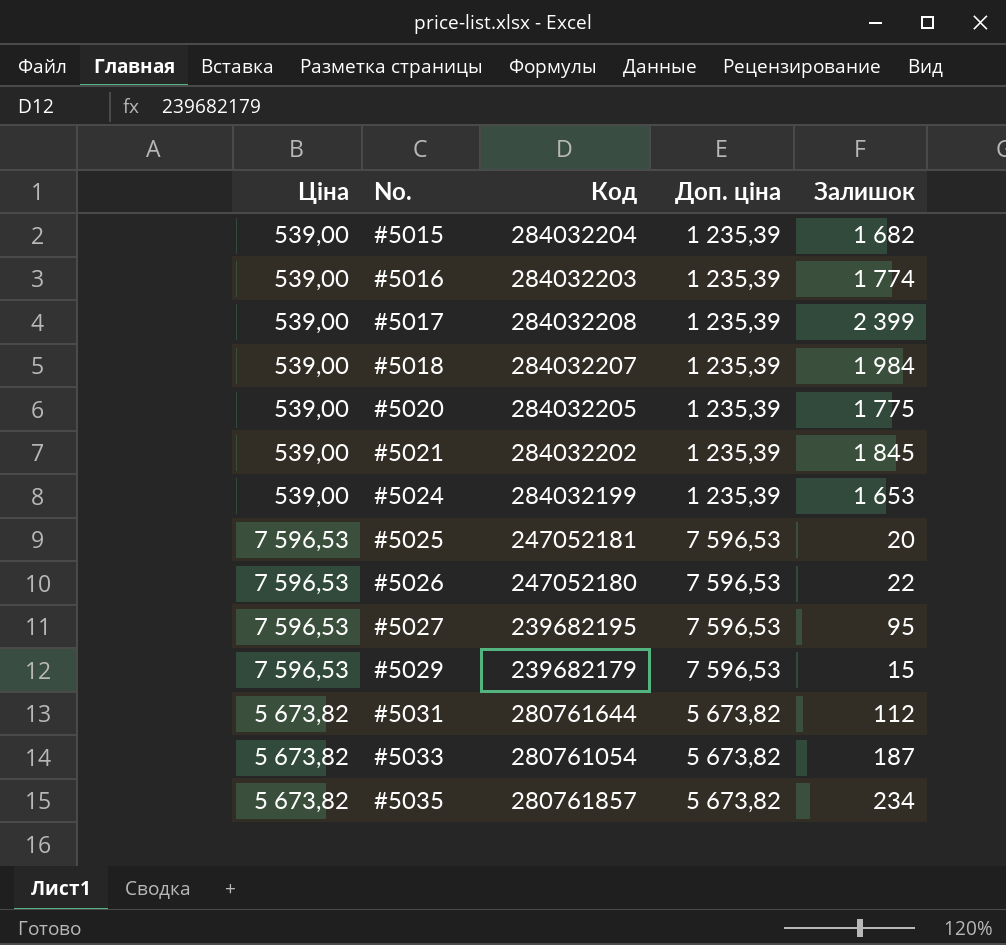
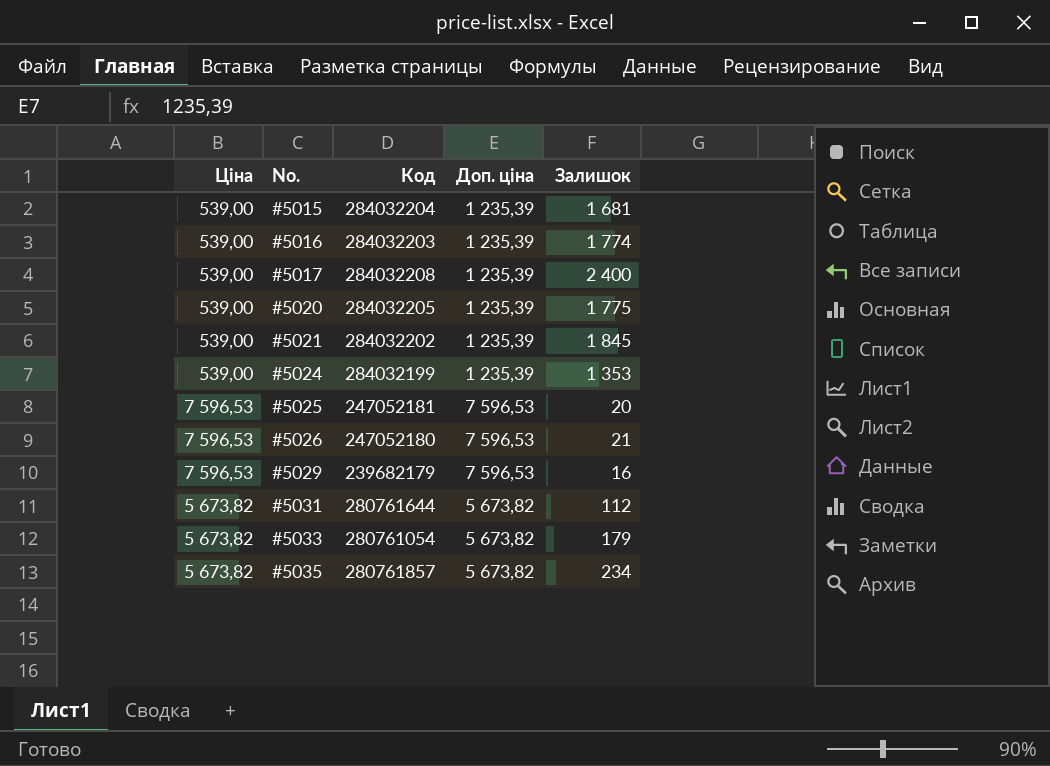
row #5018: 539,00 | 284032207 | 1 235,39 | 1 984 -> none
row #5027: 7 596,53 | 239682195 | 7 596,53 | 95 -> none
#5015 | Залишок: 1 682 -> 1 681
#5017 | Залишок: 2 399 -> 2 400
#5024 | Залишок: 1 653 -> 1 353
#5026 | Залишок: 22 -> 21
#5029 | Залишок: 15 -> 16
#5033 | Залишок: 187 -> 179

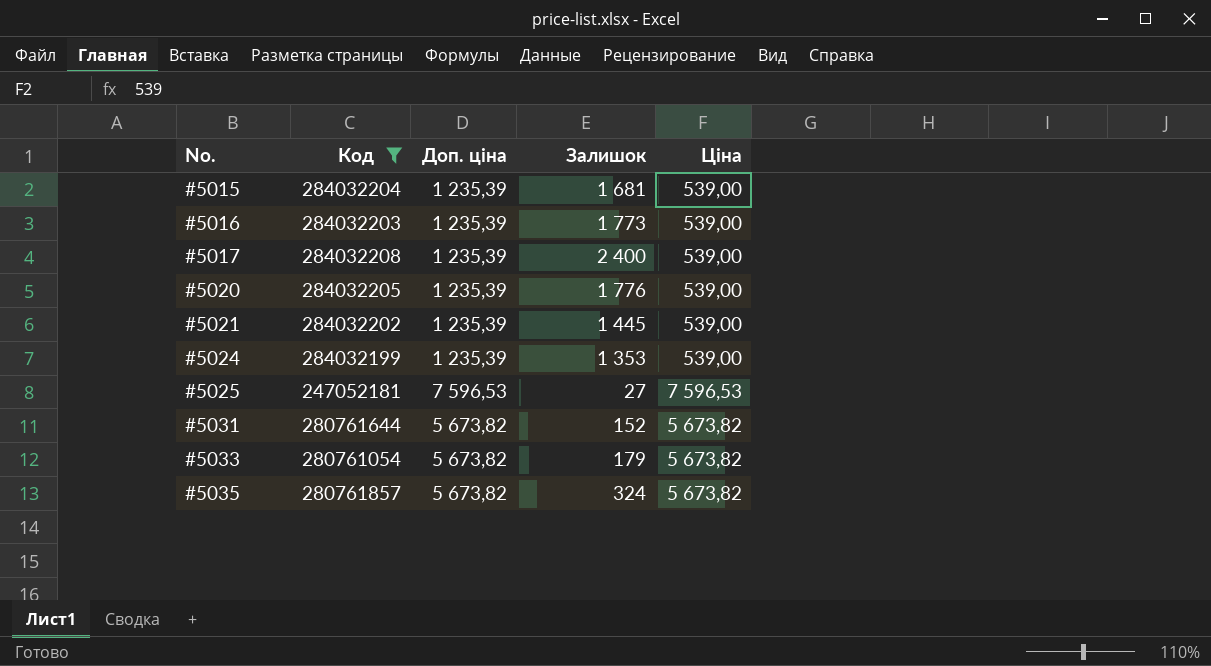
filter: none -> Код >= 247052181
column Ціна | position: 1 -> 5
#5016 | Залишок: 1 774 -> 1 773
#5020 | Залишок: 1 775 -> 1 776
#5021 | Залишок: 1 845 -> 1 445
#5025 | Залишок: 20 -> 27
#5031 | Залишок: 112 -> 152
#5035 | Залишок: 234 -> 324

